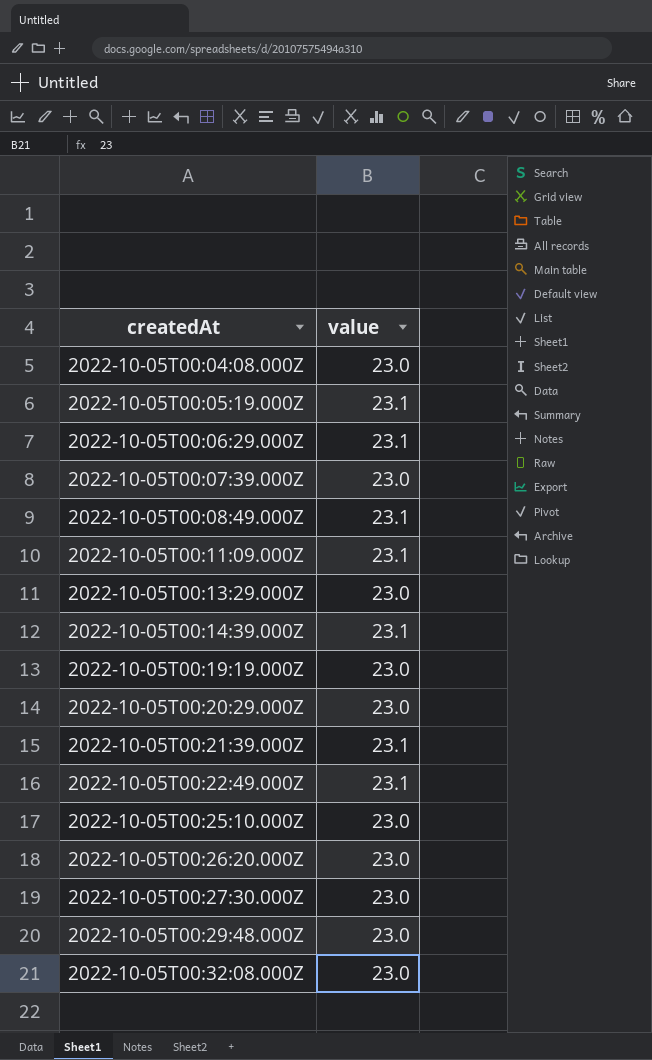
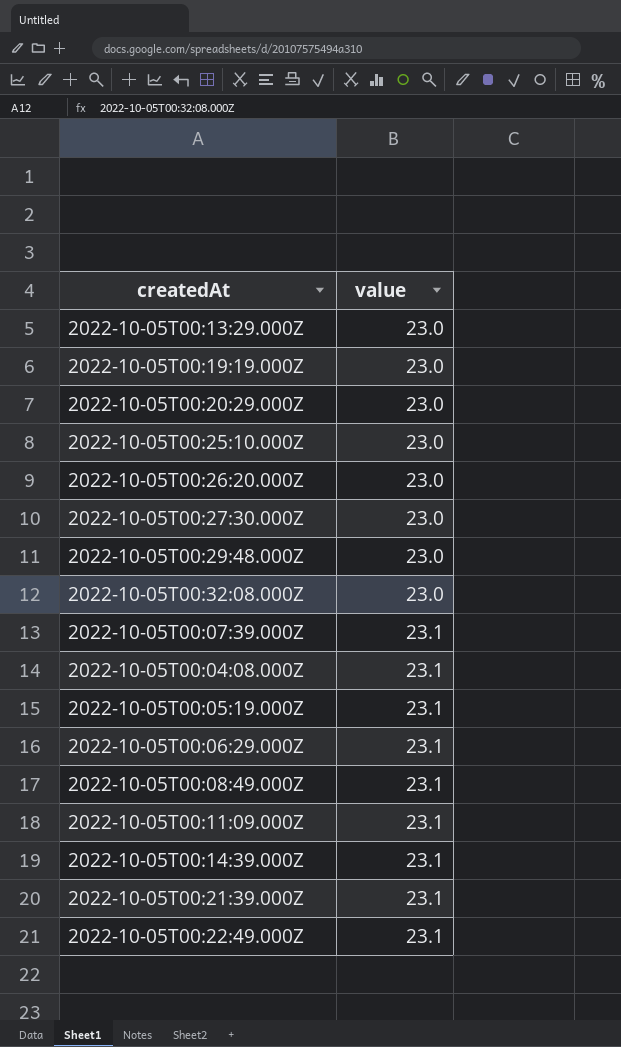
row order: createdAt ascending -> value ascending
2022-10-05T00:07:39.000Z | value: 23.0 -> 23.1
2022-10-05T00:04:08.000Z | value: 23.0 -> 23.1

